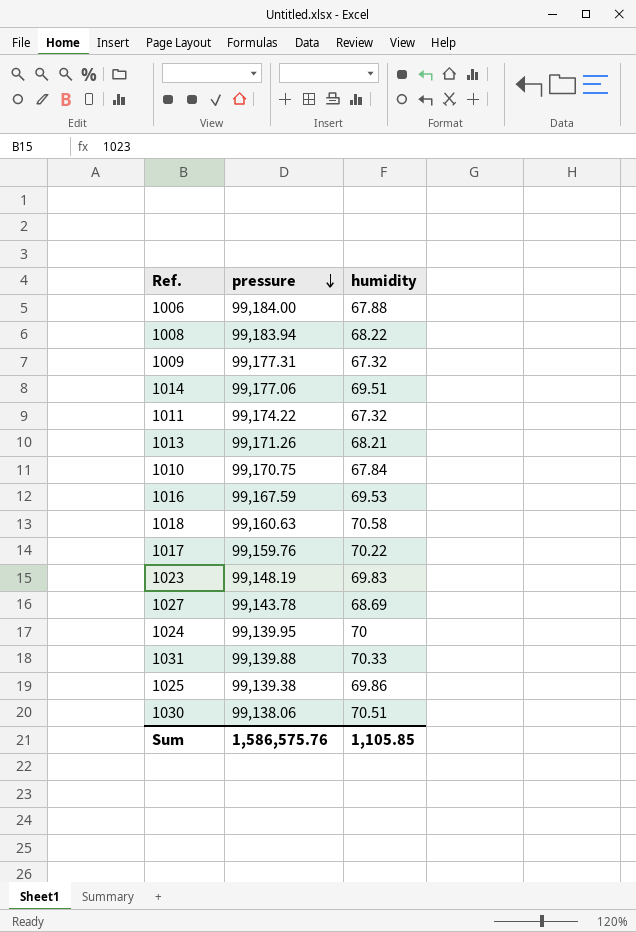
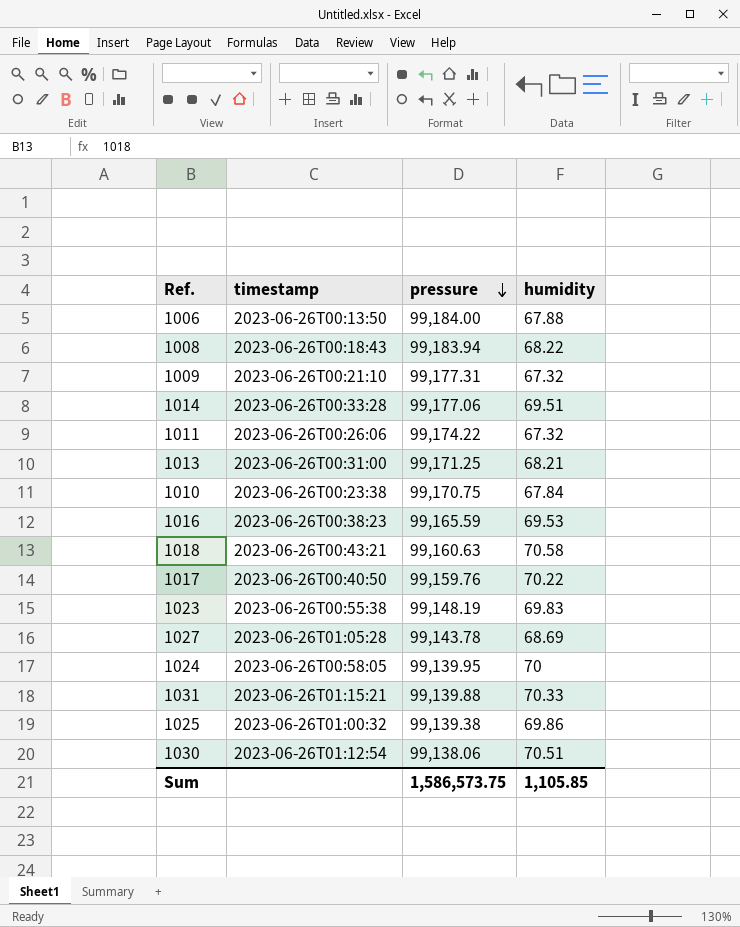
column timestamp | position: none -> 2
1013 | pressure: 99,171.26 -> 99,171.25
1016 | pressure: 99,167.59 -> 99,165.59
Sum | pressure: 1,586,575.76 -> 1,586,573.75

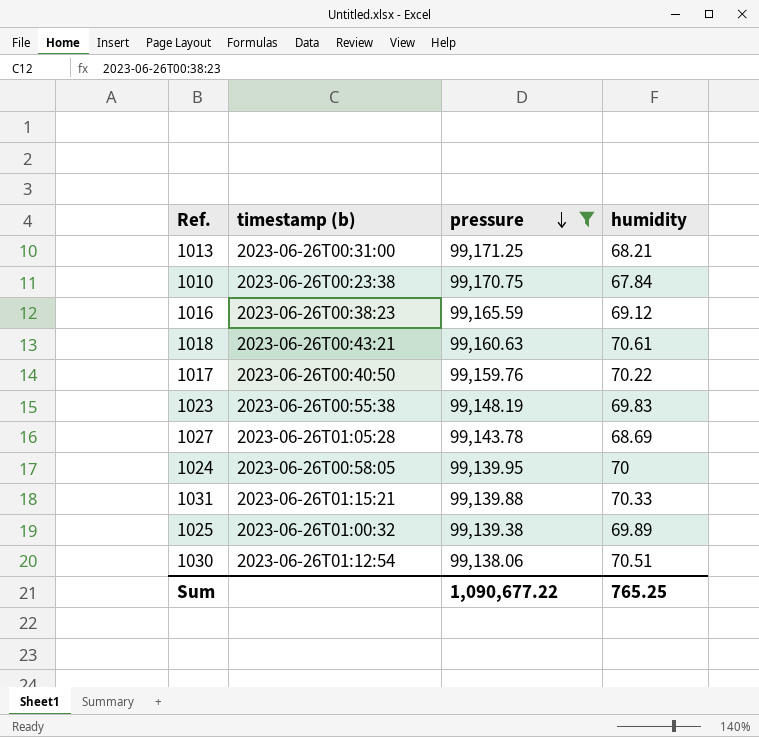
filter: none -> pressure <= 99,171.25
column name: timestamp -> timestamp (b)
1016 | humidity: 69.53 -> 69.12
1018 | humidity: 70.58 -> 70.61
1025 | humidity: 69.86 -> 69.89
Sum | pressure: 1,586,573.75 -> 1,090,677.22
Sum | humidity: 1,105.85 -> 765.25

